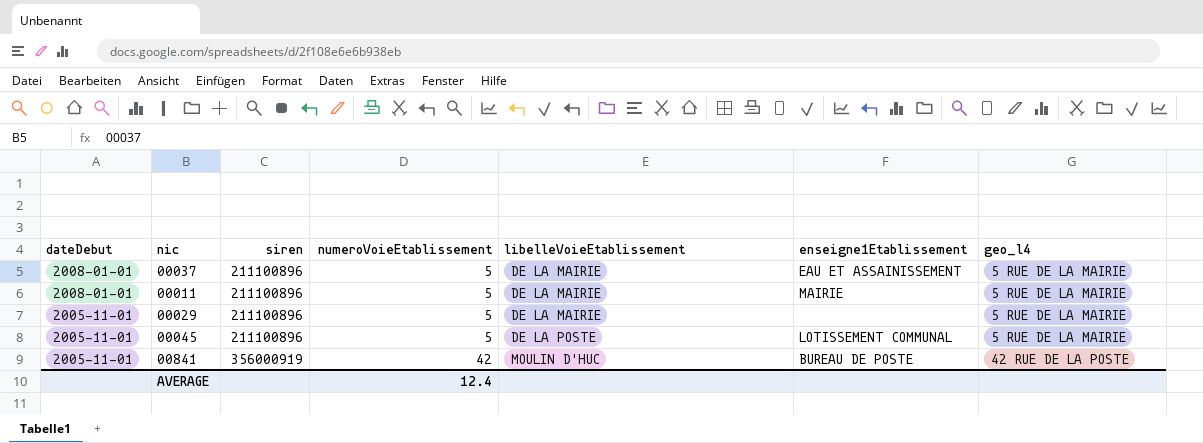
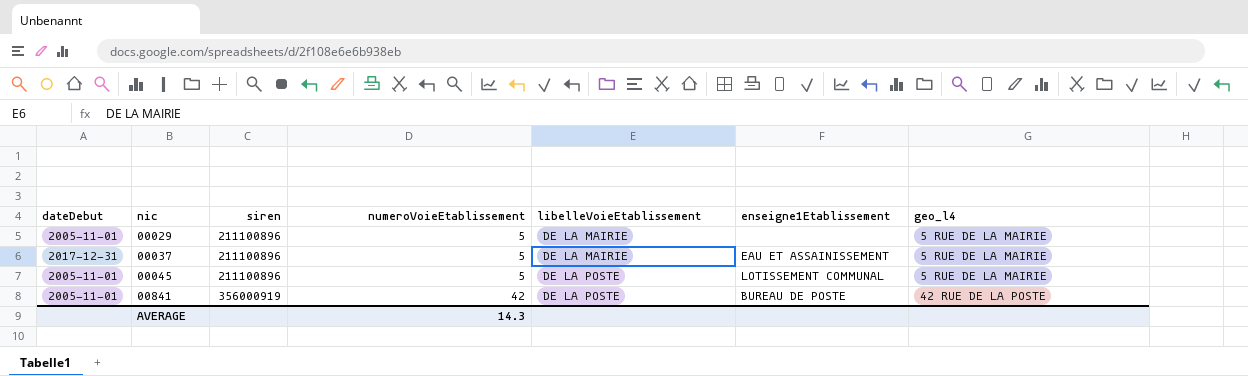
row order: dateDebut descending -> nic ascending
row 00011: 2008-01-01 | 211100896 | 5 | DE LA MAIRIE | MAIRIE | 5 RUE DE LA MAIRIE -> none
00037 | dateDebut: 2008-01-01 -> 2017-12-31
00841 | libelleVoieEtablissement: MOULIN D'HUC -> DE LA POSTE
AVERAGE | numeroVoieEtablissement: 12.4 -> 14.3

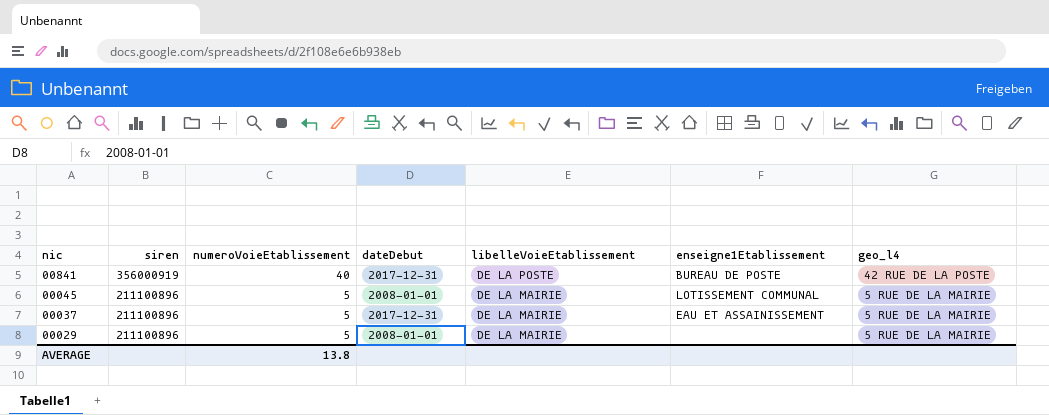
row order: nic ascending -> nic descending
column dateDebut | position: 1 -> 4
00841 | numeroVoieEtablissement: 42 -> 40
00841 | dateDebut: 2005-11-01 -> 2017-12-31
00045 | dateDebut: 2005-11-01 -> 2008-01-01
00045 | libelleVoieEtablissement: DE LA POSTE -> DE LA MAIRIE
00029 | dateDebut: 2005-11-01 -> 2008-01-01
AVERAGE | numeroVoieEtablissement: 14.3 -> 13.8

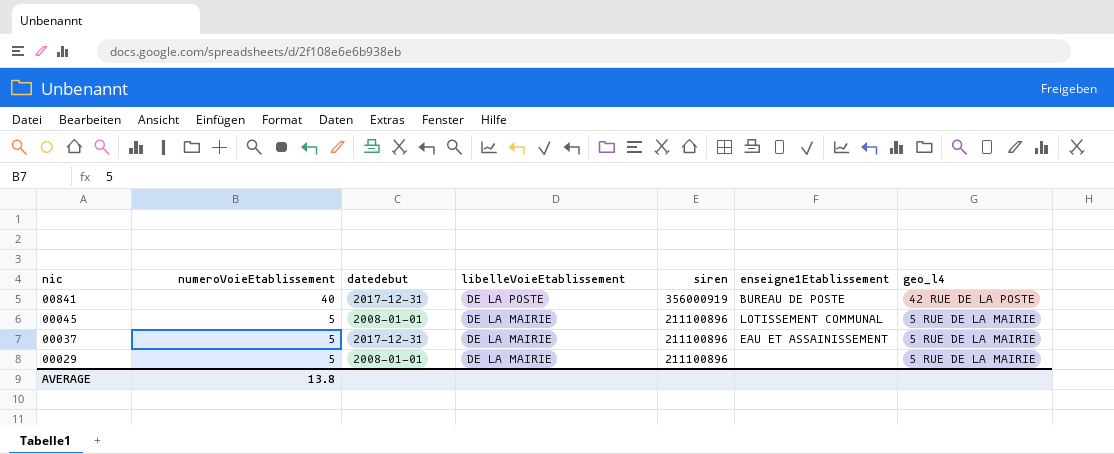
column name: dateDebut -> datedebut
column siren | position: 2 -> 5

